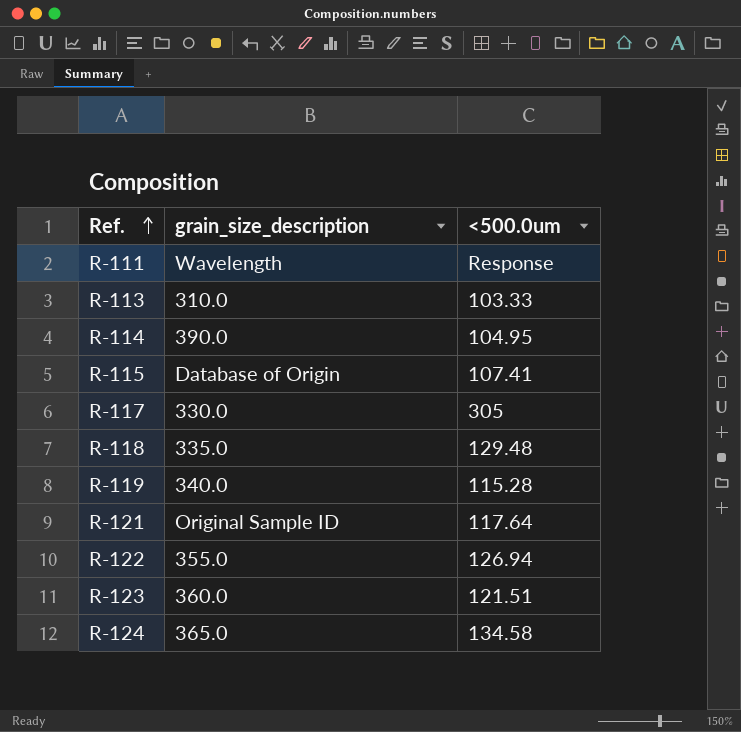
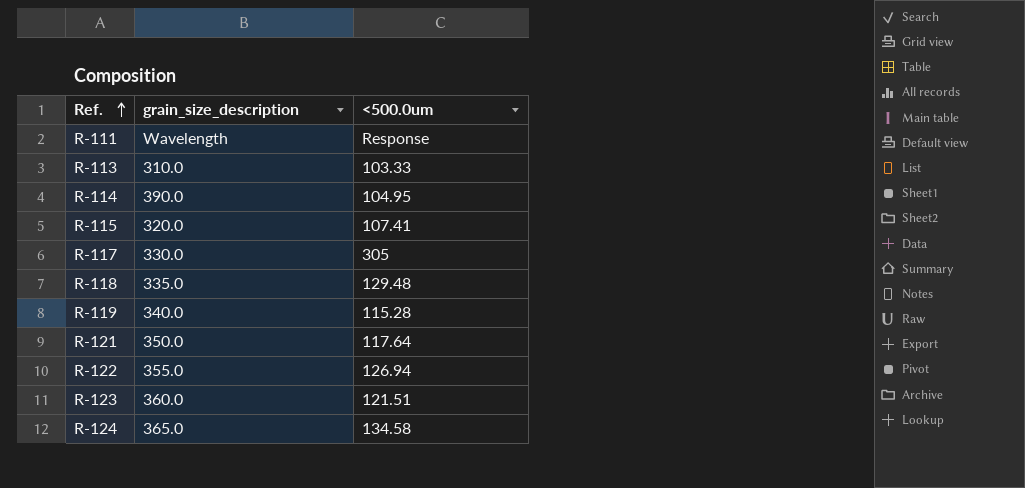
R-115 | grain_size_description: Database of Origin -> 320.0
R-121 | grain_size_description: Original Sample ID -> 350.0

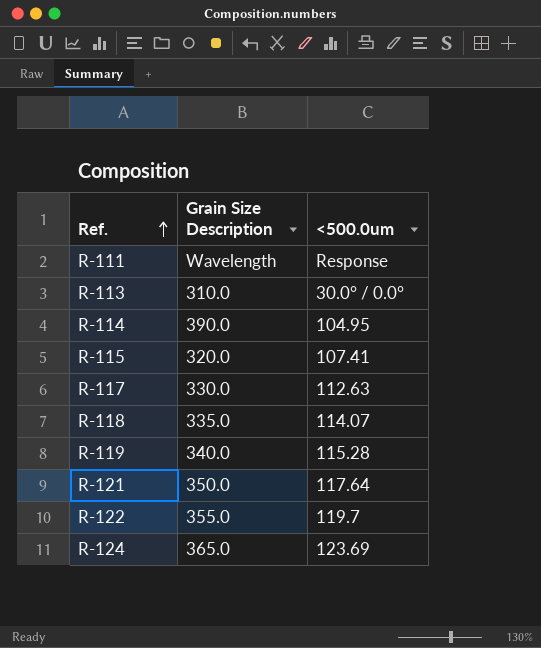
column name: grain_size_description -> Grain Size Description
row R-123: 360.0 | 121.51 -> none
R-113 | <500.0um: 103.33 -> 30.0° / 0.0°
R-117 | <500.0um: 305 -> 112.63
R-118 | <500.0um: 129.48 -> 114.07
R-122 | <500.0um: 126.94 -> 119.7
R-124 | <500.0um: 134.58 -> 123.69

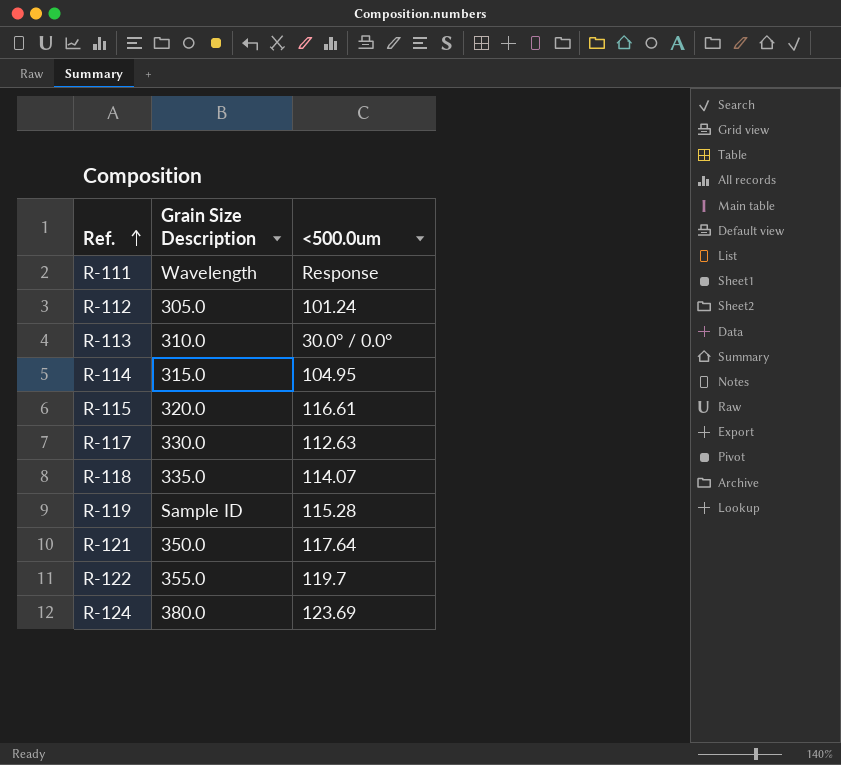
row R-112: none -> 305.0 | 101.24
R-114 | Grain Size Description: 390.0 -> 315.0
R-115 | <500.0um: 107.41 -> 116.61
R-119 | Grain Size Description: 340.0 -> Sample ID
R-124 | Grain Size Description: 365.0 -> 380.0

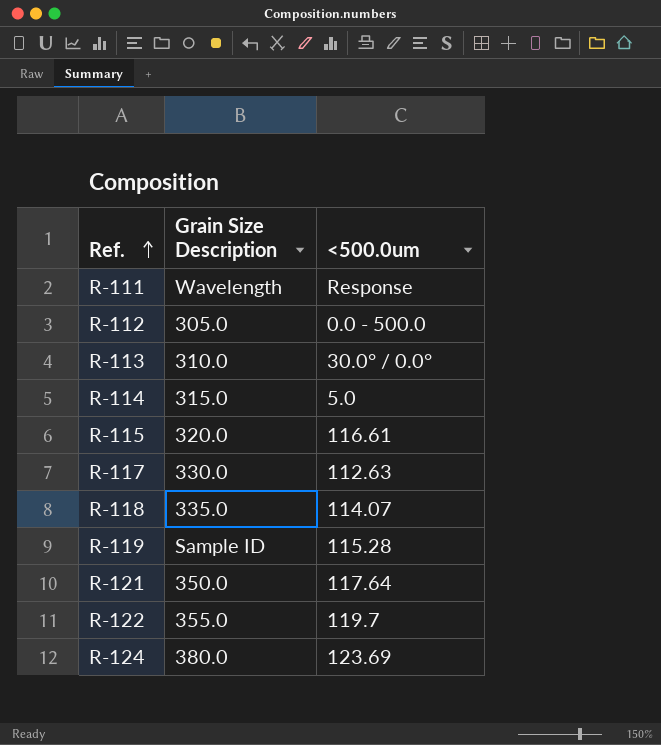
R-112 | <500.0um: 101.24 -> 0.0 - 500.0
R-114 | <500.0um: 104.95 -> 5.0

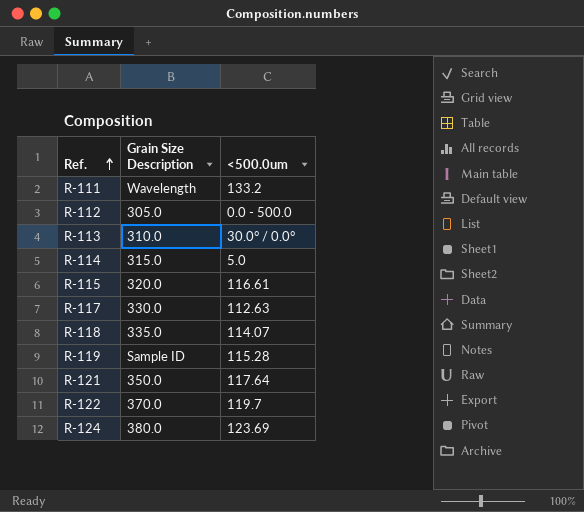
R-111 | <500.0um: Response -> 133.2
R-122 | Grain Size Description: 355.0 -> 370.0

